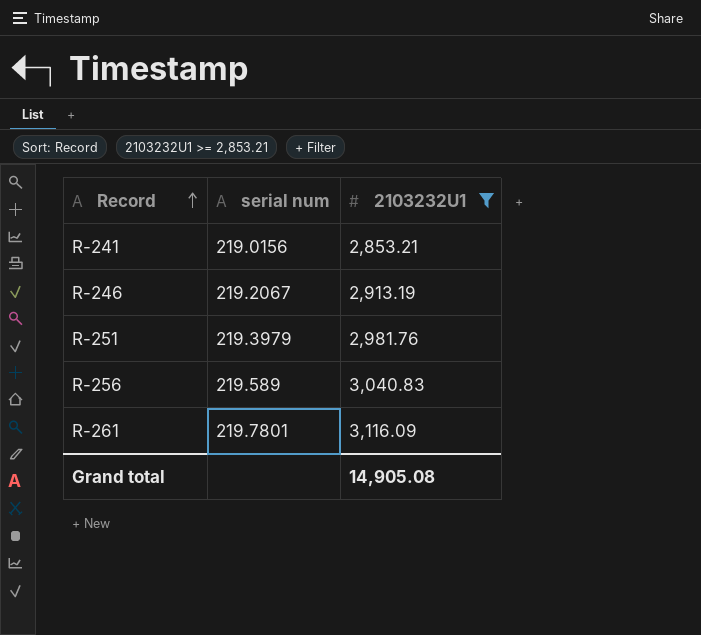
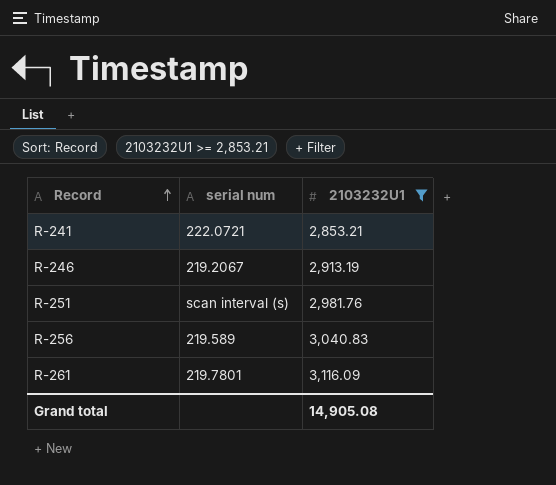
R-241 | serial num: 219.0156 -> 222.0721
R-251 | serial num: 219.3979 -> scan interval (s)

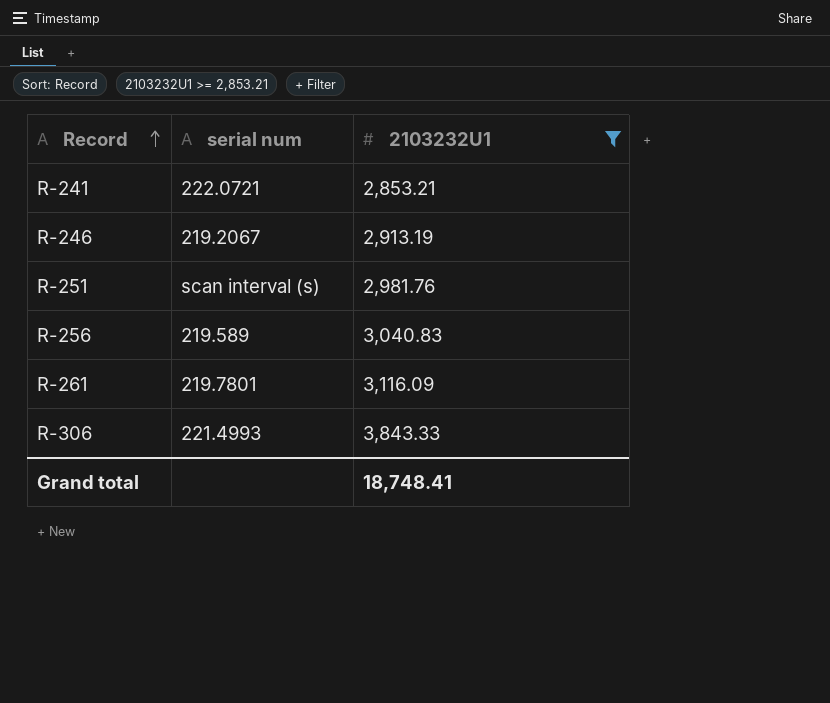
row R-306: none -> 221.4993 | 3,843.33
Grand total | 2103232U1: 14,905.08 -> 18,748.41

